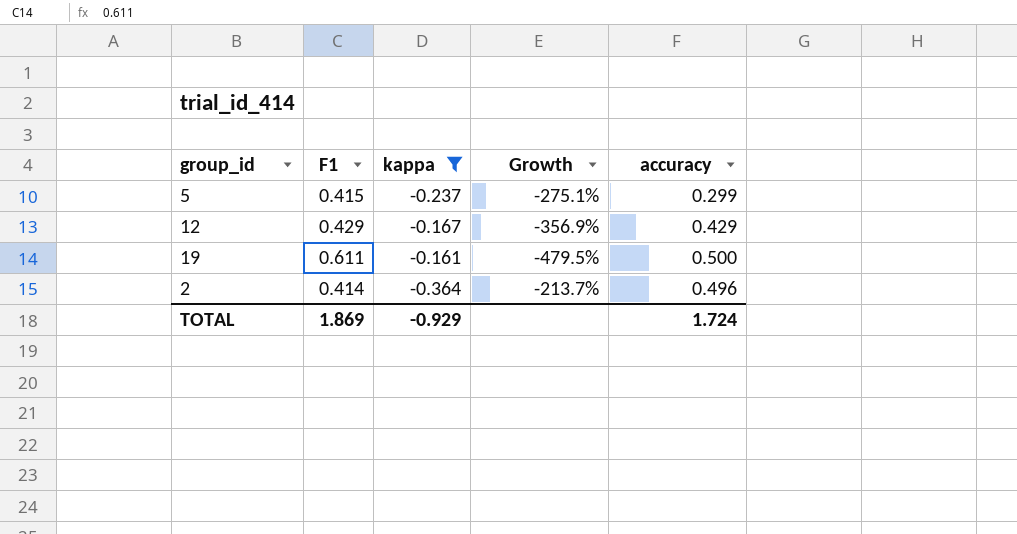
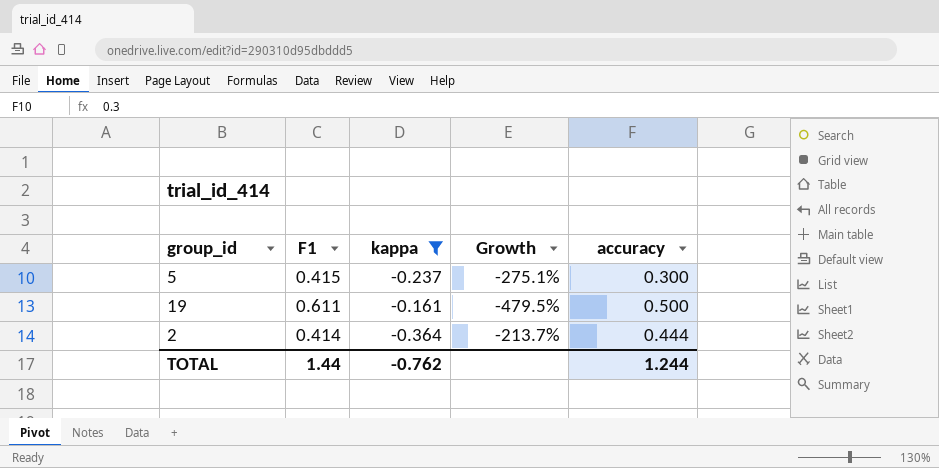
row 12: 0.429 | -0.167 | -356.9% | 0.429 -> none
5 | accuracy: 0.299 -> 0.300
2 | accuracy: 0.496 -> 0.444
TOTAL | F1: 1.869 -> 1.44
TOTAL | kappa: -0.929 -> -0.762
TOTAL | accuracy: 1.724 -> 1.244

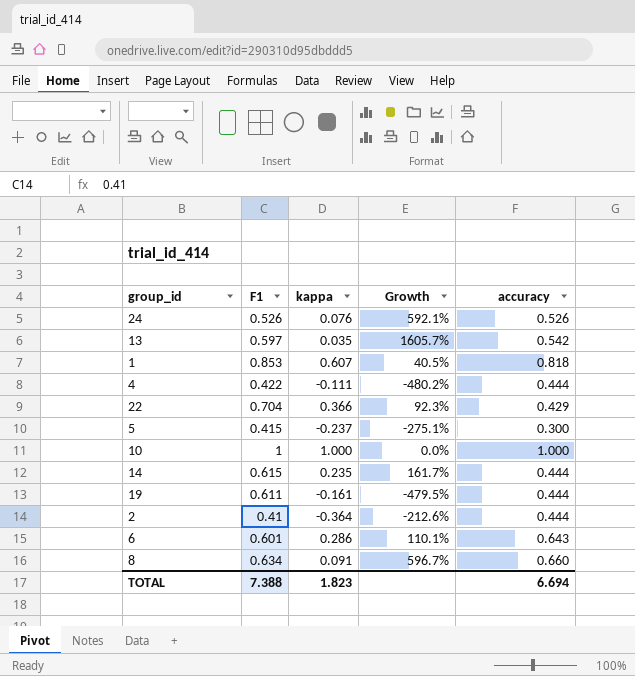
filter: kappa <= -0.161 -> none
19 | accuracy: 0.500 -> 0.444
2 | F1: 0.414 -> 0.41
2 | Growth: -213.7% -> -212.6%
TOTAL | F1: 1.44 -> 7.388
TOTAL | kappa: -0.762 -> 1.823
TOTAL | accuracy: 1.244 -> 6.694

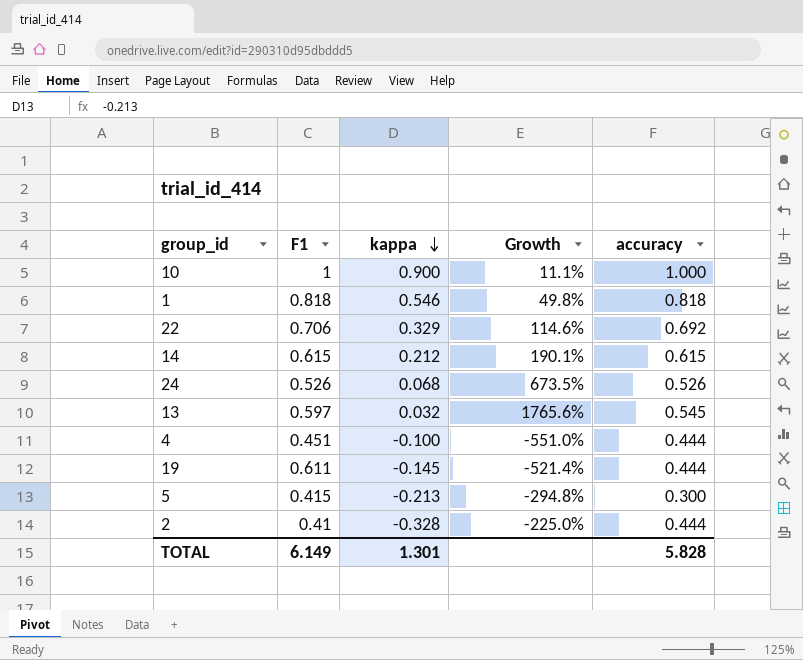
row order: none -> kappa descending
row 6: 0.601 | 0.286 | 110.1% | 0.643 -> none
row 8: 0.634 | 0.091 | 596.7% | 0.660 -> none
10 | kappa: 1.000 -> 0.900
10 | Growth: 0.0% -> 11.1%
1 | F1: 0.853 -> 0.818
1 | kappa: 0.607 -> 0.546
1 | Growth: 40.5% -> 49.8%
22 | F1: 0.704 -> 0.706
22 | kappa: 0.366 -> 0.329
22 | Growth: 92.3% -> 114.6%
22 | accuracy: 0.429 -> 0.692
14 | kappa: 0.235 -> 0.212
14 | Growth: 161.7% -> 190.1%
14 | accuracy: 0.444 -> 0.615
24 | kappa: 0.076 -> 0.068
24 | Growth: 592.1% -> 673.5%
13 | kappa: 0.035 -> 0.032
13 | Growth: 1605.7% -> 1765.6%
13 | accuracy: 0.542 -> 0.545
4 | F1: 0.422 -> 0.451
4 | kappa: -0.111 -> -0.100
4 | Growth: -480.2% -> -551.0%
19 | kappa: -0.161 -> -0.145
19 | Growth: -479.5% -> -521.4%
5 | kappa: -0.237 -> -0.213
5 | Growth: -275.1% -> -294.8%
2 | kappa: -0.364 -> -0.328
2 | Growth: -212.6% -> -225.0%
TOTAL | F1: 7.388 -> 6.149
TOTAL | kappa: 1.823 -> 1.301
TOTAL | accuracy: 6.694 -> 5.828

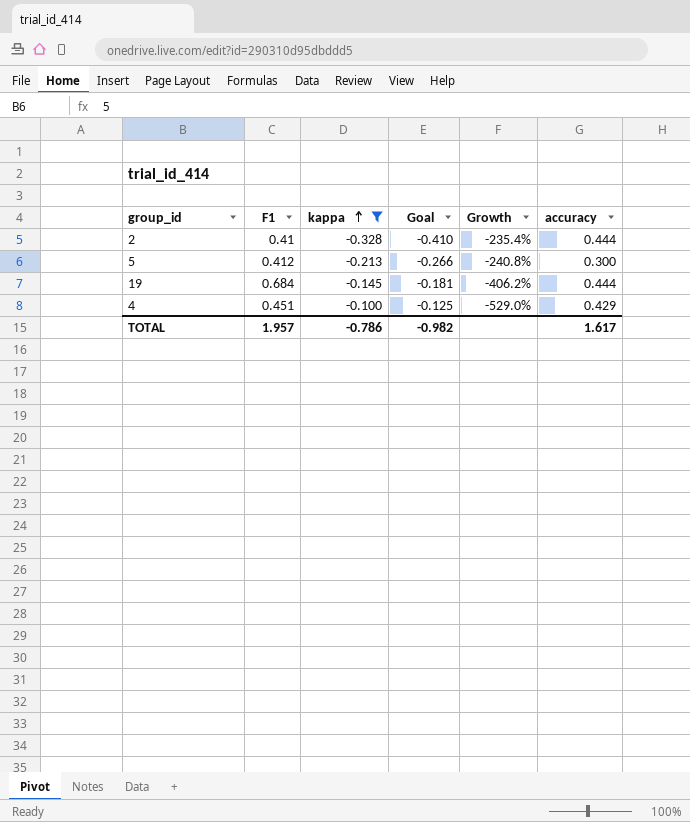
filter: none -> kappa <= -0.100
row order: kappa descending -> kappa ascending
column Goal | formula: none -> [kappa] * 1.25
column Growth | formula: ([F1] - [kappa]) / [kappa] -> ([accuracy] - [kappa]) / [kappa]
5 | F1: 0.415 -> 0.412
19 | F1: 0.611 -> 0.684
4 | accuracy: 0.444 -> 0.429
TOTAL | F1: 6.149 -> 1.957
TOTAL | kappa: 1.301 -> -0.786
TOTAL | accuracy: 5.828 -> 1.617

